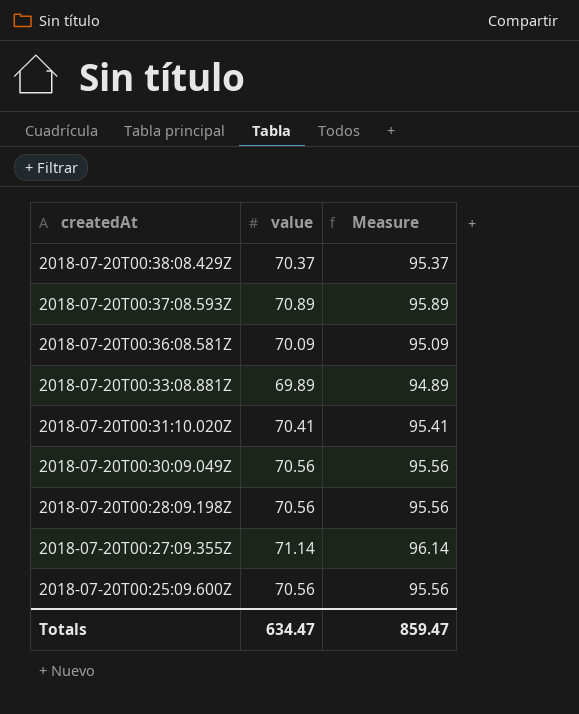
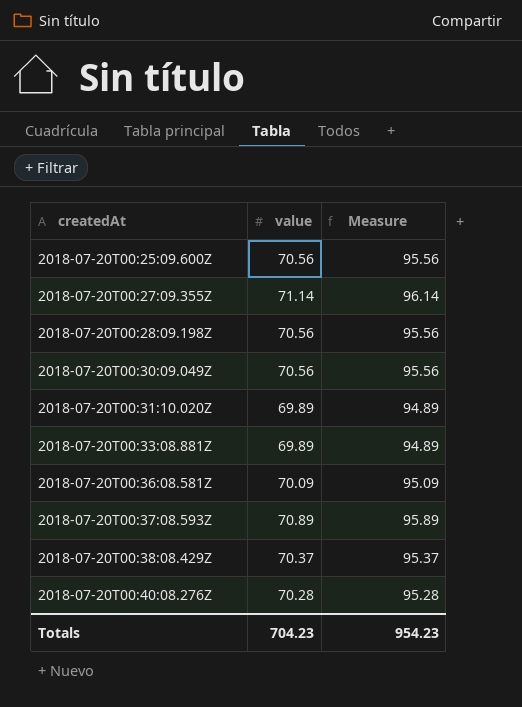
row order: createdAt descending -> createdAt ascending
2018-07-20T00:31:10.020Z | value: 70.41 -> 69.89
2018-07-20T00:31:10.020Z | Measure: 95.41 -> 94.89
row 2018-07-20T00:40:08.276Z: none -> 70.28 | 95.28
Totals | value: 634.47 -> 704.23
Totals | Measure: 859.47 -> 954.23

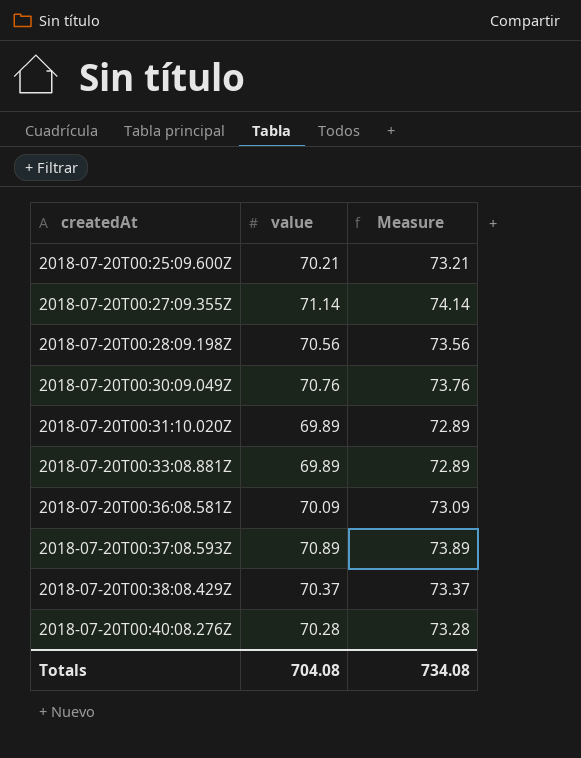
column Measure | formula: [value] + 25 -> [value] + 3
2018-07-20T00:25:09.600Z | value: 70.56 -> 70.21
2018-07-20T00:30:09.049Z | value: 70.56 -> 70.76
Totals | value: 704.23 -> 704.08
Totals | Measure: 954.23 -> 734.08

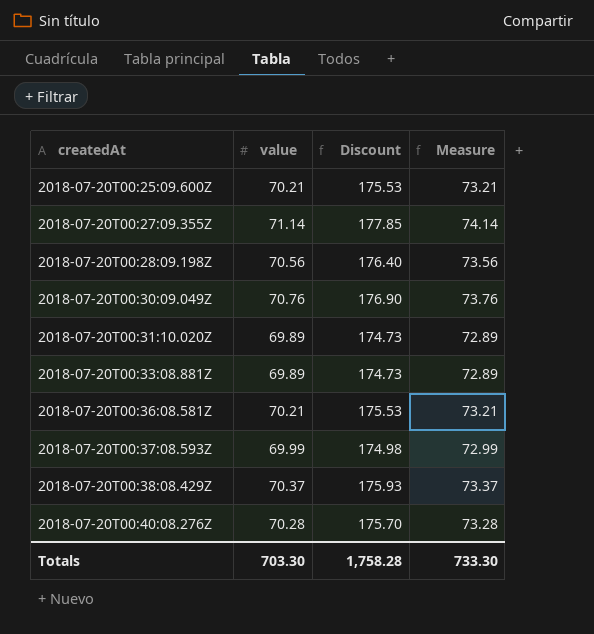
column Discount | formula: none -> [value] * 2.5
2018-07-20T00:36:08.581Z | value: 70.09 -> 70.21
2018-07-20T00:36:08.581Z | Measure: 73.09 -> 73.21
2018-07-20T00:37:08.593Z | value: 70.89 -> 69.99
2018-07-20T00:37:08.593Z | Measure: 73.89 -> 72.99
Totals | value: 704.08 -> 703.30
Totals | Measure: 734.08 -> 733.30

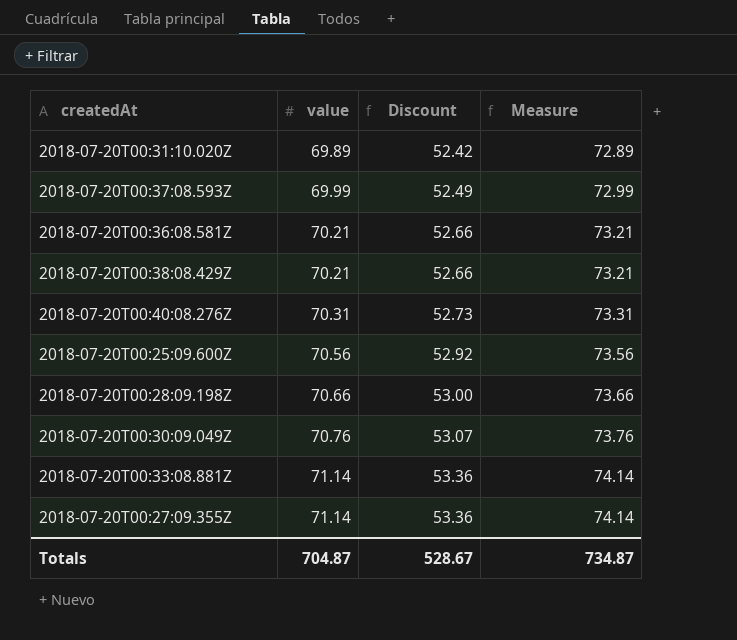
row order: createdAt ascending -> value ascending
column Discount | formula: [value] * 2.5 -> [value] * 0.75
2018-07-20T00:38:08.429Z | value: 70.37 -> 70.21
2018-07-20T00:38:08.429Z | Measure: 73.37 -> 73.21
2018-07-20T00:40:08.276Z | value: 70.28 -> 70.31
2018-07-20T00:40:08.276Z | Measure: 73.28 -> 73.31
2018-07-20T00:25:09.600Z | value: 70.21 -> 70.56
2018-07-20T00:25:09.600Z | Measure: 73.21 -> 73.56
2018-07-20T00:28:09.198Z | value: 70.56 -> 70.66
2018-07-20T00:28:09.198Z | Measure: 73.56 -> 73.66
2018-07-20T00:33:08.881Z | value: 69.89 -> 71.14
2018-07-20T00:33:08.881Z | Measure: 72.89 -> 74.14
Totals | value: 703.30 -> 704.87
Totals | Discount: 1,758.28 -> 528.67
Totals | Measure: 733.30 -> 734.87

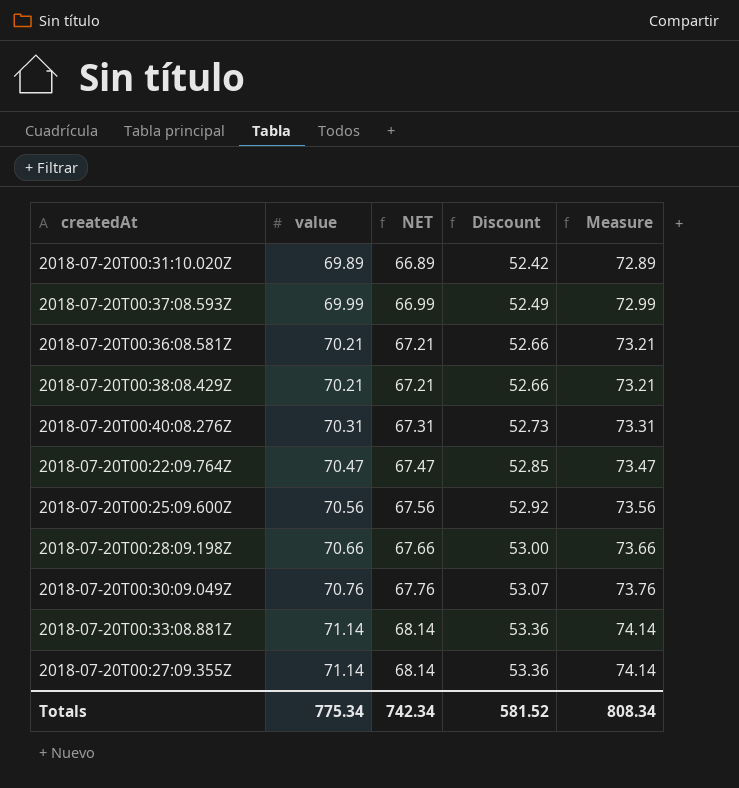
column NET | formula: none -> [value] - 3
row 2018-07-20T00:22:09.764Z: none -> 70.47 | 67.47 | 52.85 | 73.47
Totals | value: 704.87 -> 775.34
Totals | Discount: 528.67 -> 581.52
Totals | Measure: 734.87 -> 808.34

